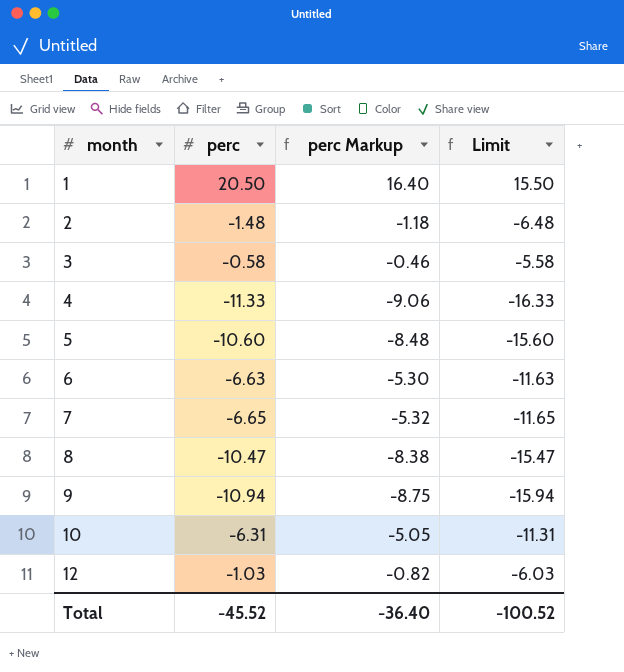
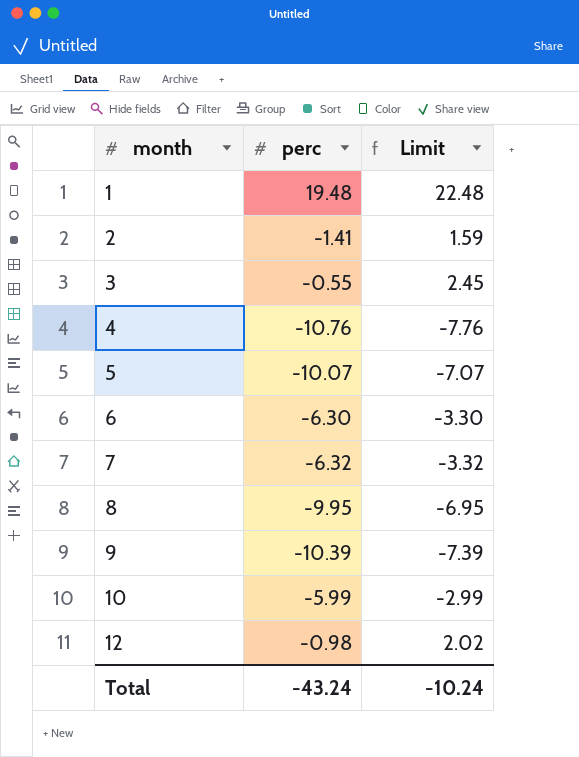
column perc Markup | formula: [perc] * 0.8 -> none
column Limit | formula: [perc] - 5 -> [perc] + 3
1 | perc: 20.50 -> 19.48
2 | perc: -1.48 -> -1.41
3 | perc: -0.58 -> -0.55
4 | perc: -11.33 -> -10.76
5 | perc: -10.60 -> -10.07
6 | perc: -6.63 -> -6.30
7 | perc: -6.65 -> -6.32
8 | perc: -10.47 -> -9.95
9 | perc: -10.94 -> -10.39
10 | perc: -6.31 -> -5.99
12 | perc: -1.03 -> -0.98
Total | perc: -45.52 -> -43.24
Total | Limit: -100.52 -> -10.24

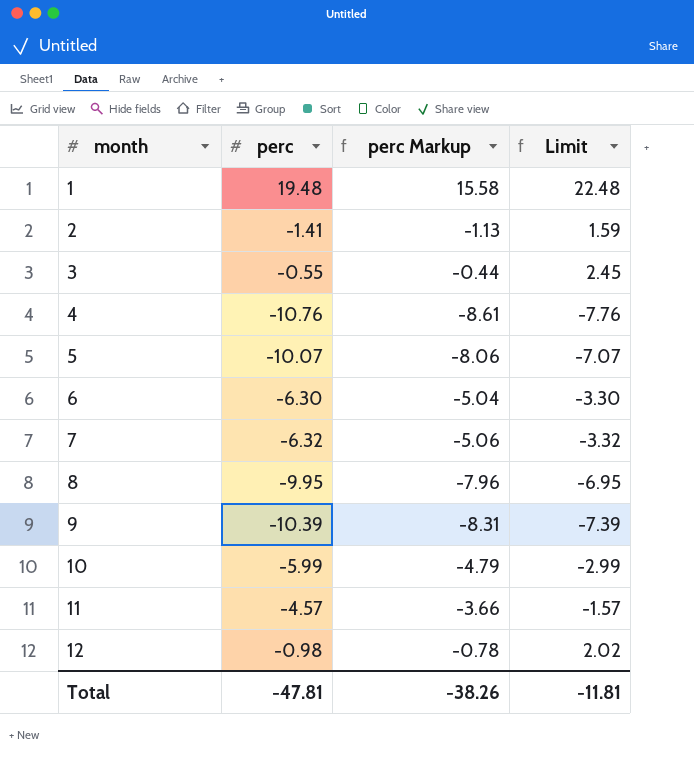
column perc Markup | formula: none -> [perc] * 0.8
row 11: none -> -4.57 | -3.66 | -1.57
Total | perc: -43.24 -> -47.81
Total | Limit: -10.24 -> -11.81

